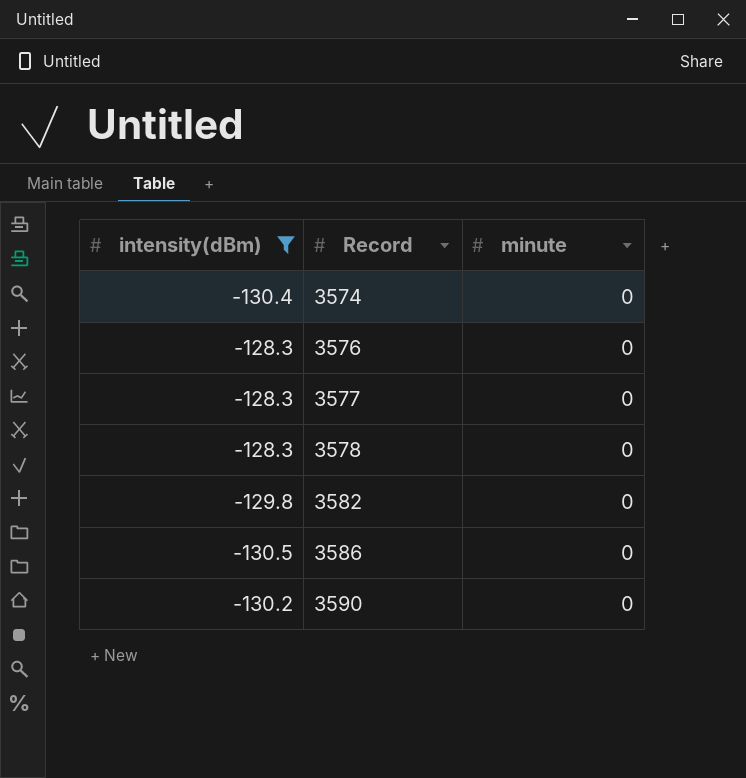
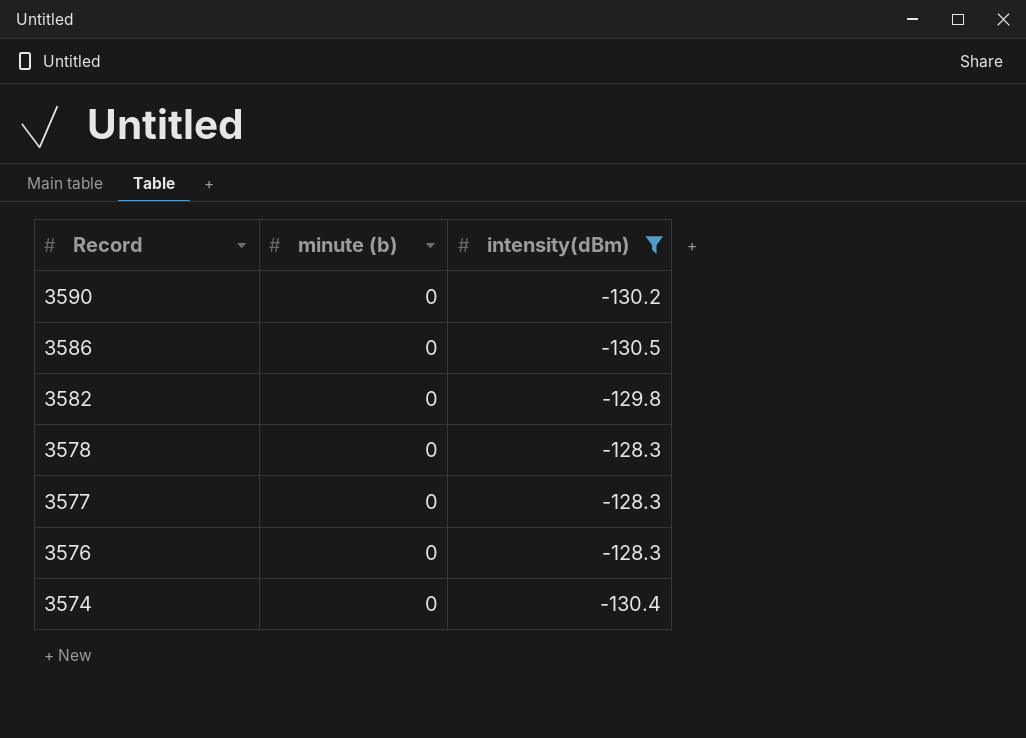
row order: Record ascending -> Record descending
column name: minute -> minute (b)
column intensity(dBm) | position: 1 -> 3

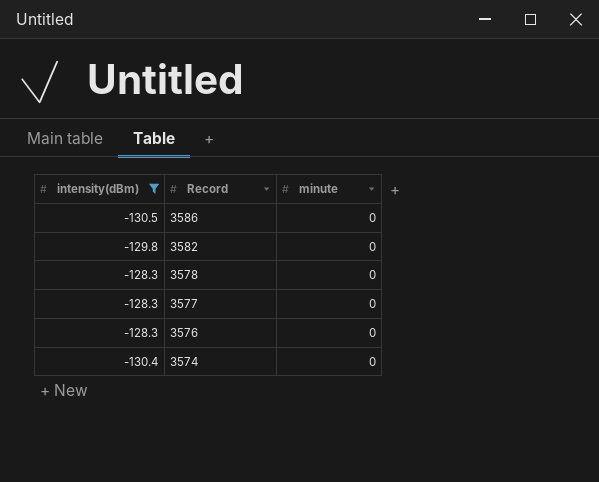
column intensity(dBm) | position: 3 -> 1
column name: minute (b) -> minute
row 3590: 0 | -130.2 -> none

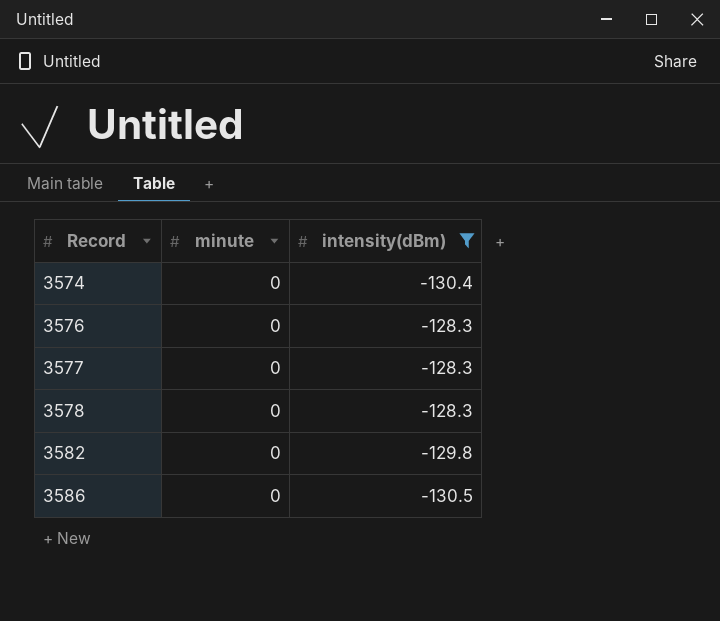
row order: Record descending -> Record ascending
column intensity(dBm) | position: 1 -> 3

